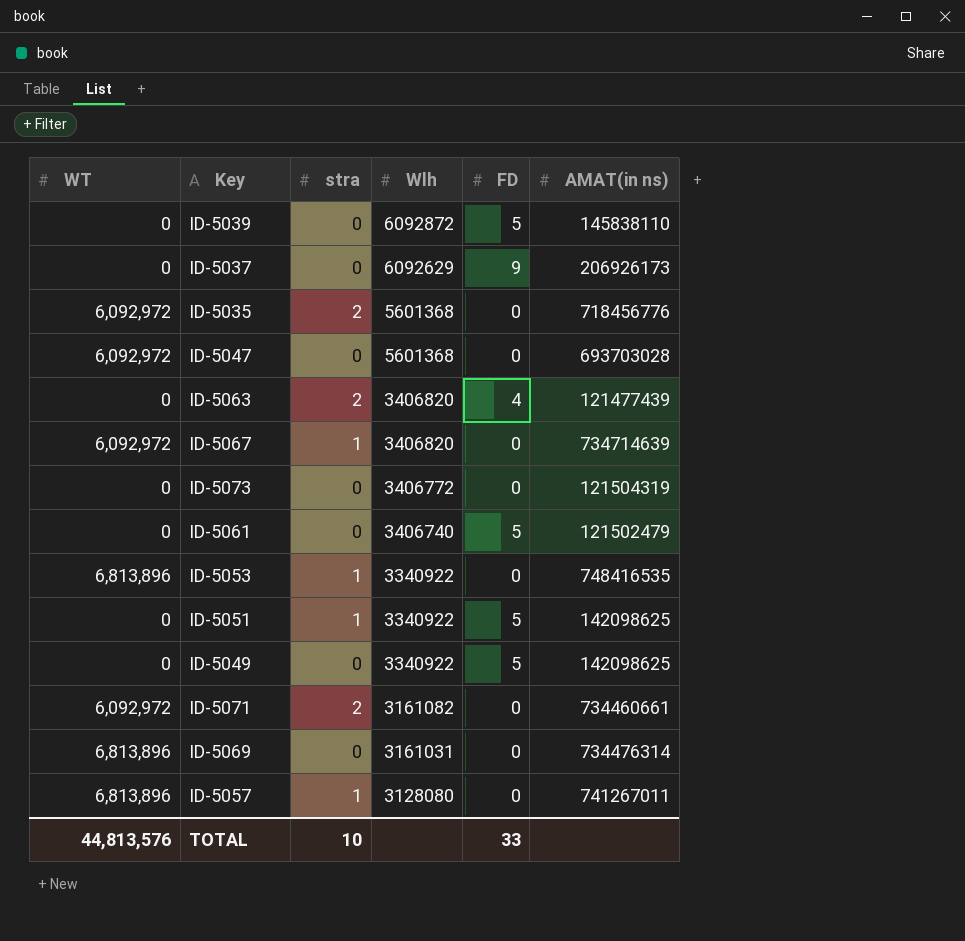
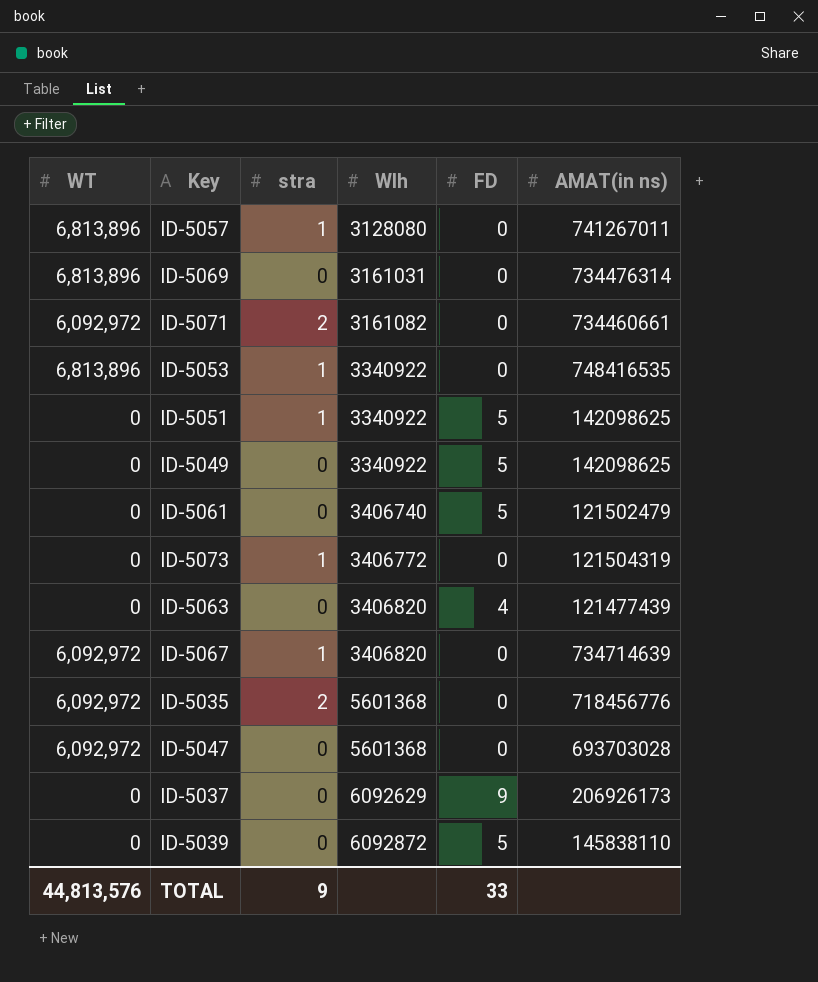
row order: Wlh descending -> Wlh ascending
ID-5073 | stra: 0 -> 1
ID-5063 | stra: 2 -> 0
TOTAL | stra: 10 -> 9

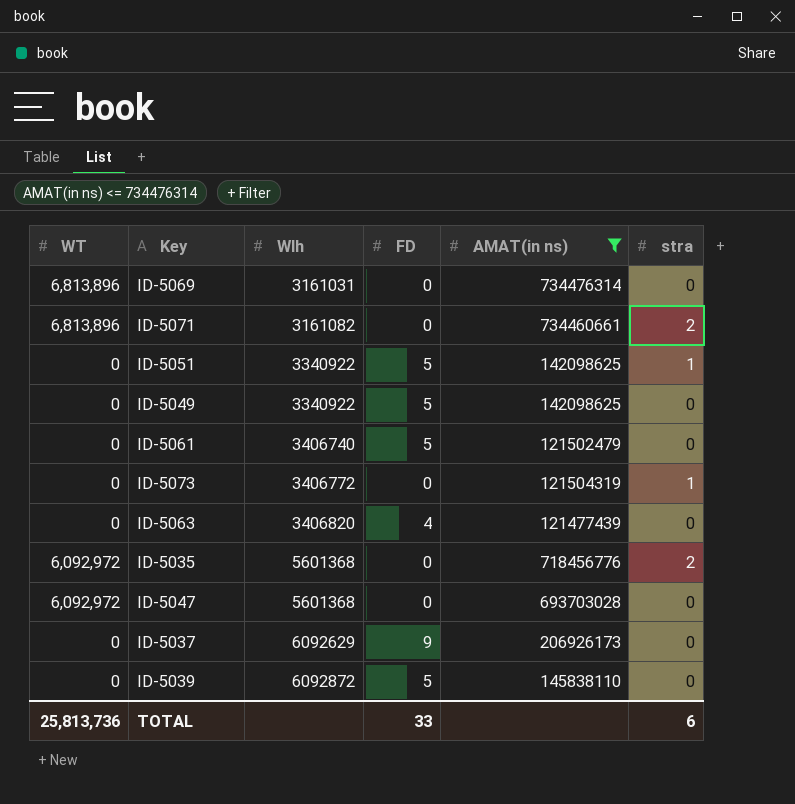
filter: none -> AMAT(in ns) <= 734476314
column stra | position: 3 -> 6
ID-5071 | WT: 6,092,972 -> 6,813,896
TOTAL | WT: 44,813,576 -> 25,813,736
TOTAL | stra: 9 -> 6

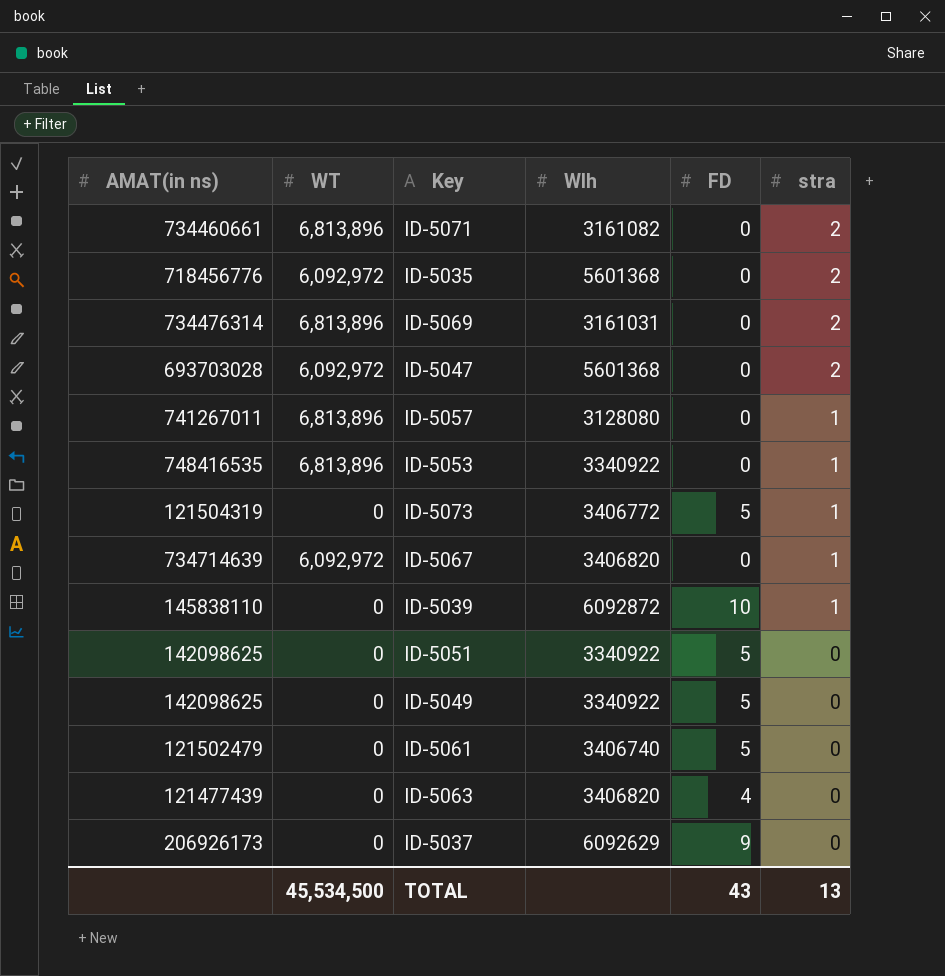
filter: AMAT(in ns) <= 734476314 -> none
row order: Wlh ascending -> stra descending
column AMAT(in ns) | position: 5 -> 1
ID-5069 | stra: 0 -> 2
ID-5047 | stra: 0 -> 2
ID-5073 | FD: 0 -> 5
ID-5039 | FD: 5 -> 10
ID-5039 | stra: 0 -> 1
ID-5051 | stra: 1 -> 0
TOTAL | WT: 25,813,736 -> 45,534,500
TOTAL | FD: 33 -> 43
TOTAL | stra: 6 -> 13

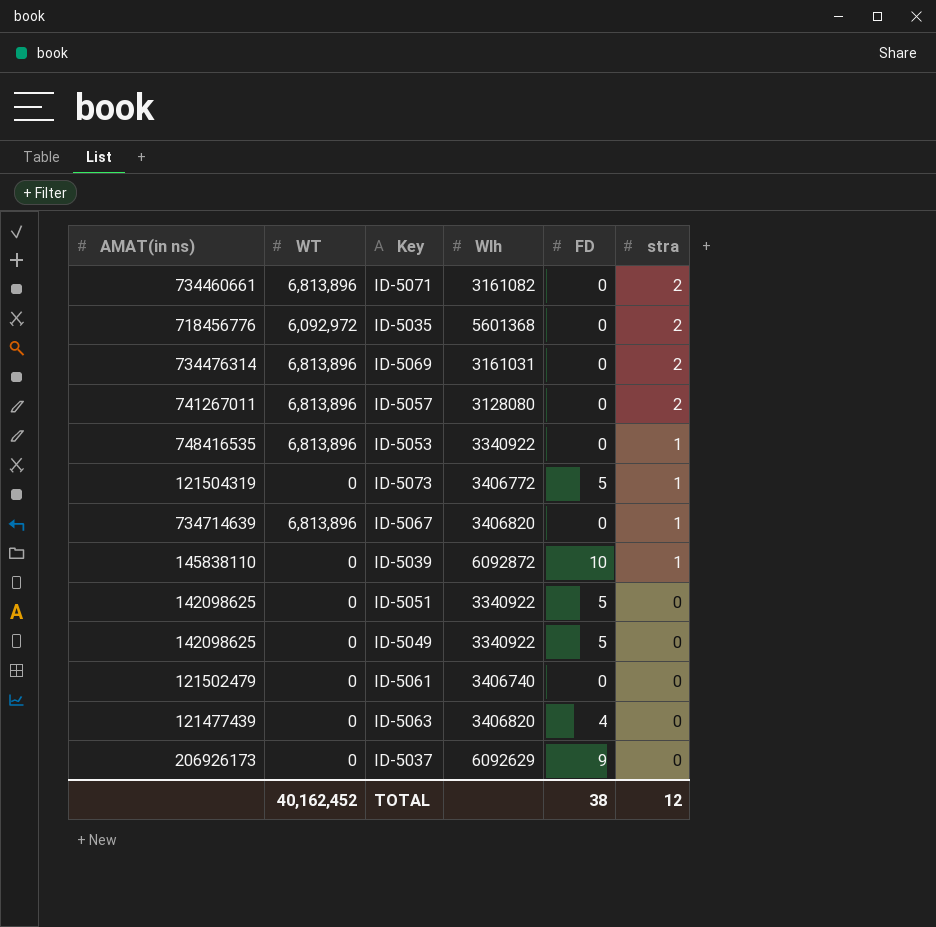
row ID-5047: 693703028 | 6,092,972 | 5601368 | 0 | 2 -> none
ID-5057 | stra: 1 -> 2
ID-5067 | WT: 6,092,972 -> 6,813,896
ID-5061 | FD: 5 -> 0
TOTAL | WT: 45,534,500 -> 40,162,452
TOTAL | FD: 43 -> 38
TOTAL | stra: 13 -> 12

